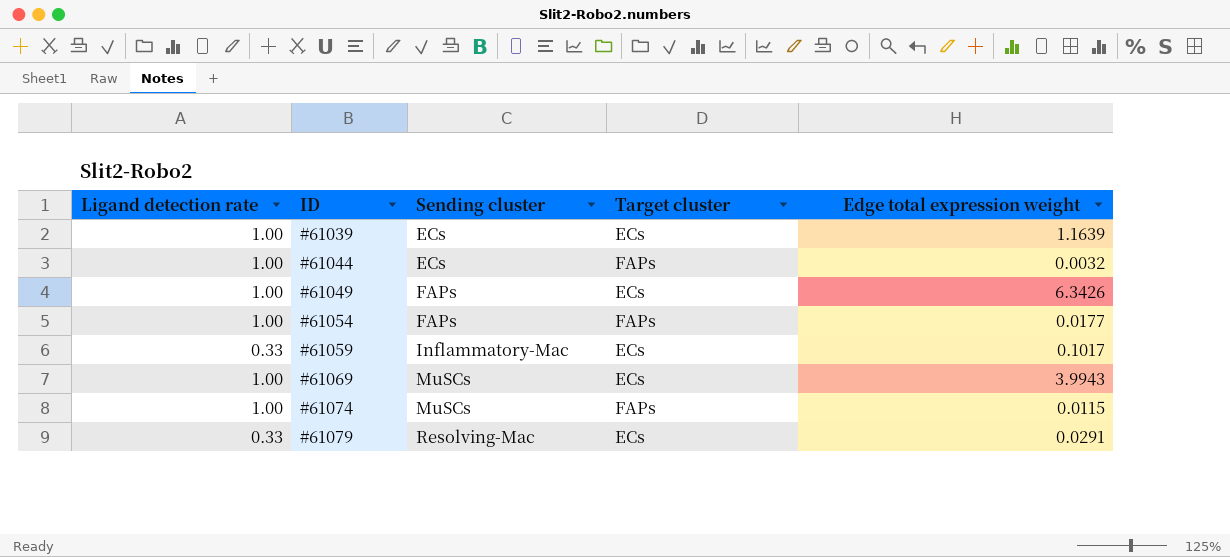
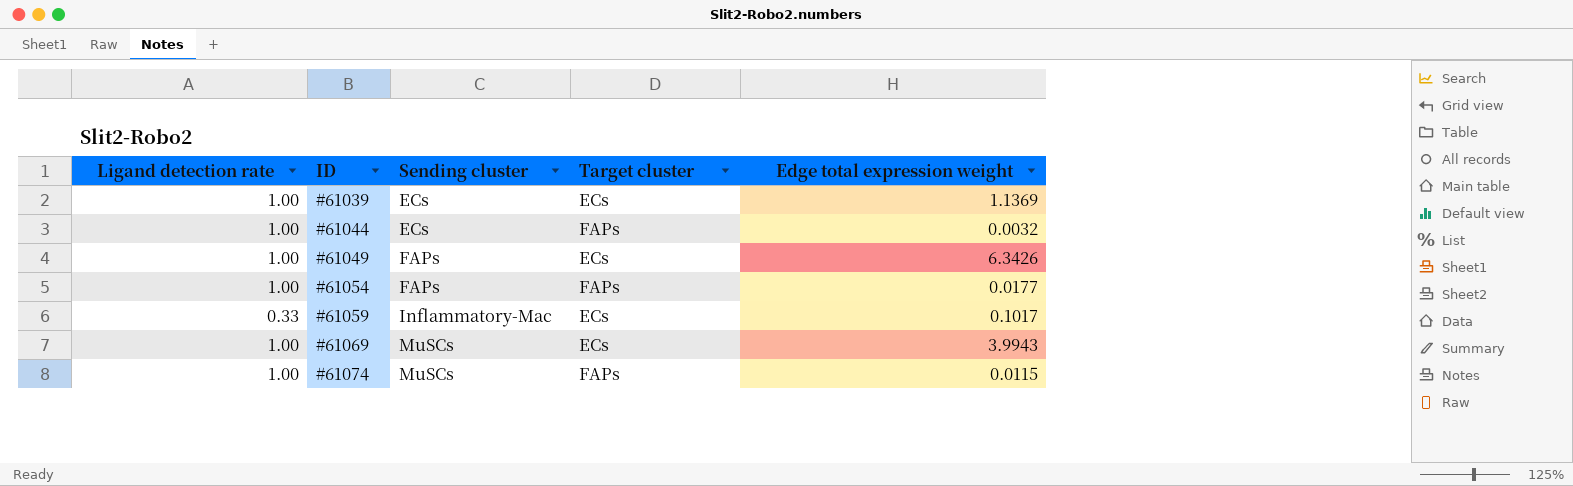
row #61079: 0.33 | Resolving-Mac | ECs | 0.0291 -> none
#61039 | Edge total expression weight: 1.1639 -> 1.1369

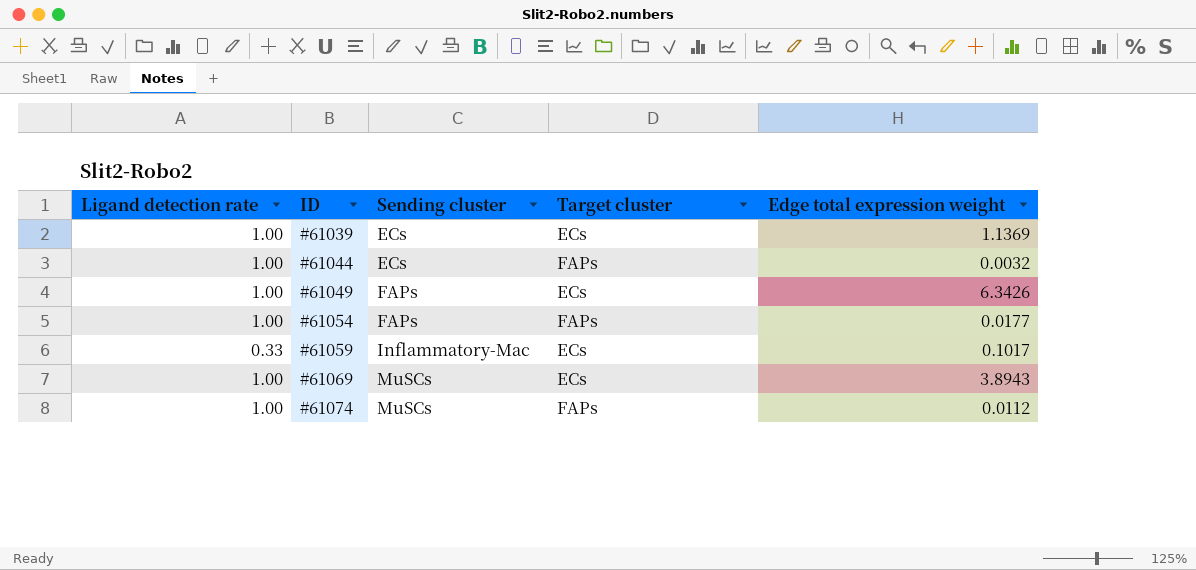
#61069 | Edge total expression weight: 3.9943 -> 3.8943
#61074 | Edge total expression weight: 0.0115 -> 0.0112

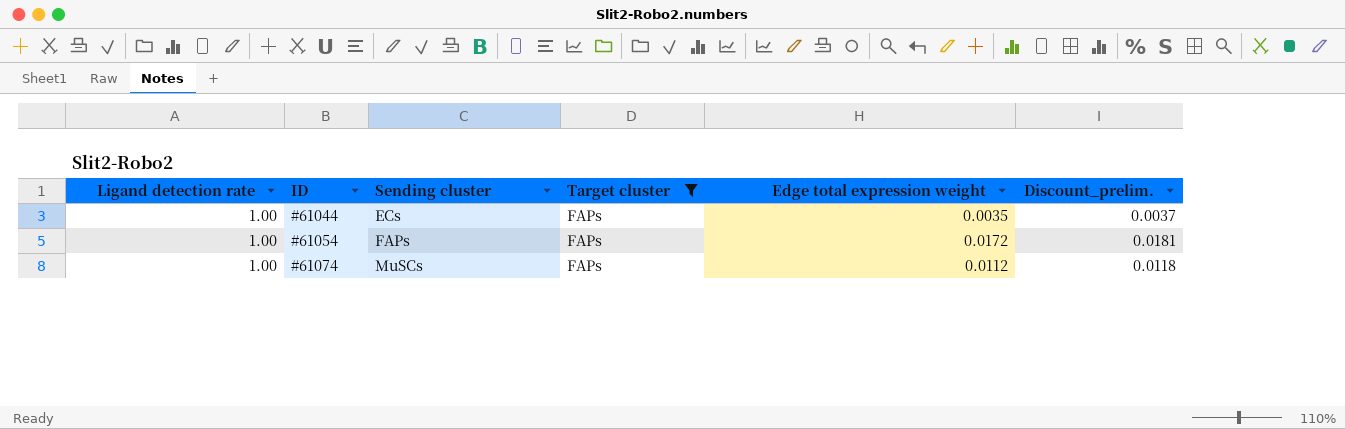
filter: none -> Target cluster = FAPs
column Discount_prelim. | formula: none -> [Edge total expression weight] * 1.05
#61044 | Edge total expression weight: 0.0032 -> 0.0035
#61054 | Edge total expression weight: 0.0177 -> 0.0172

